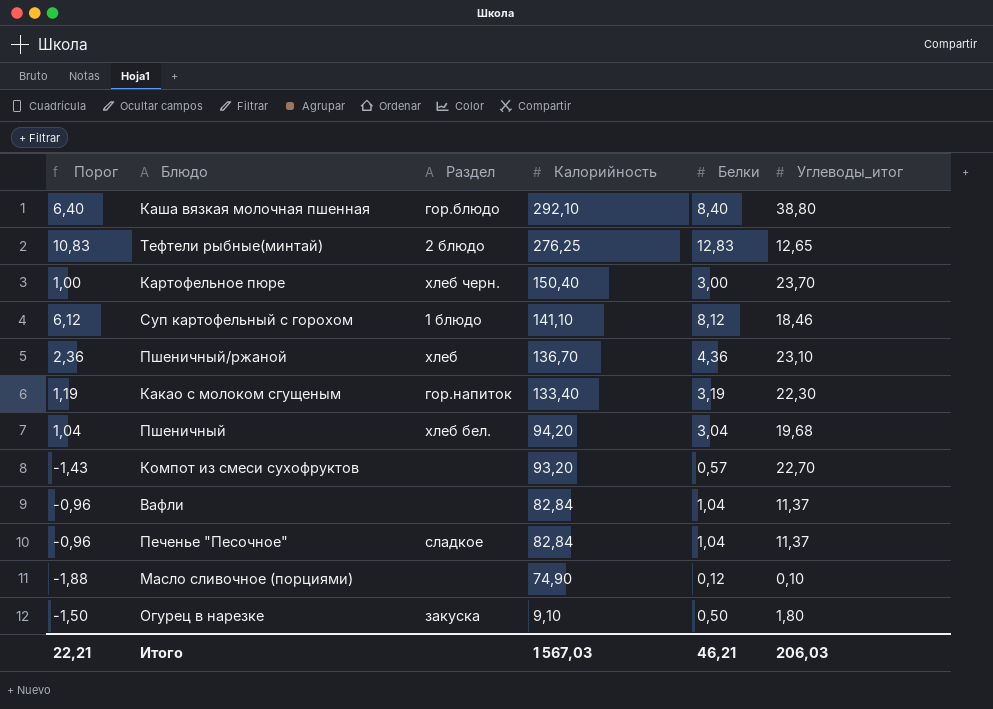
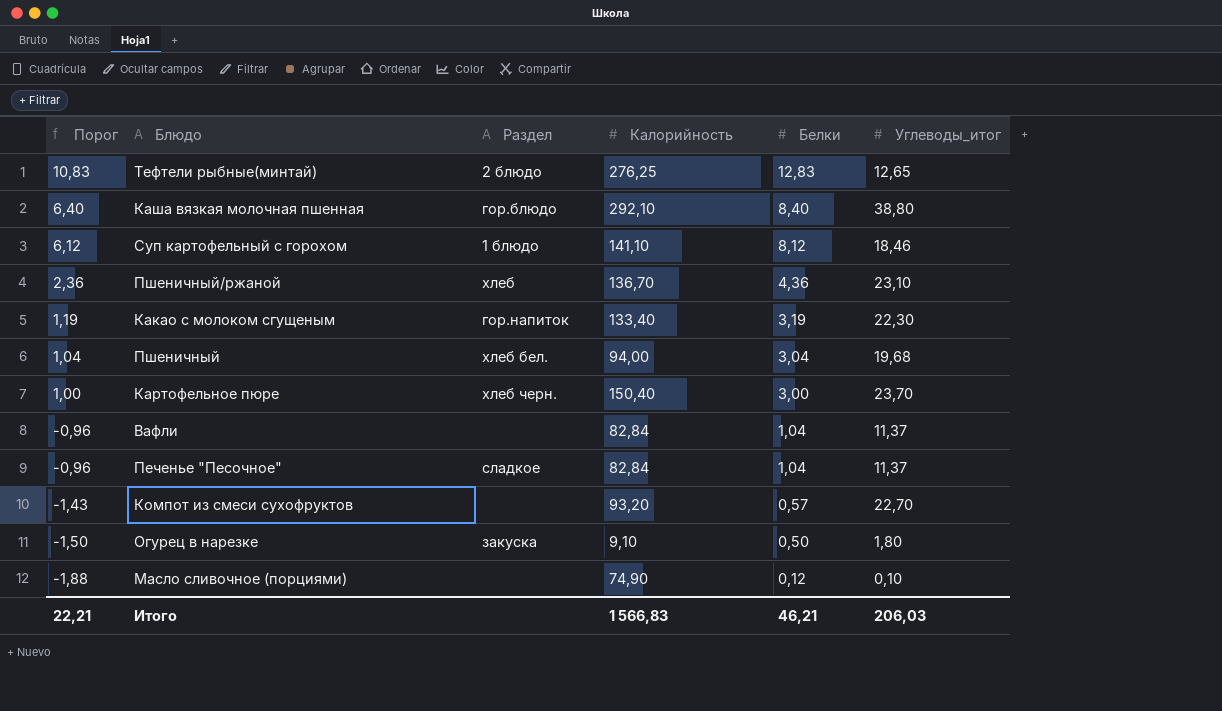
row order: Калорийность descending -> Порог descending
Пшеничный | Калорийность: 94,20 -> 94,00
Итого | Калорийность: 1 567,03 -> 1 566,83

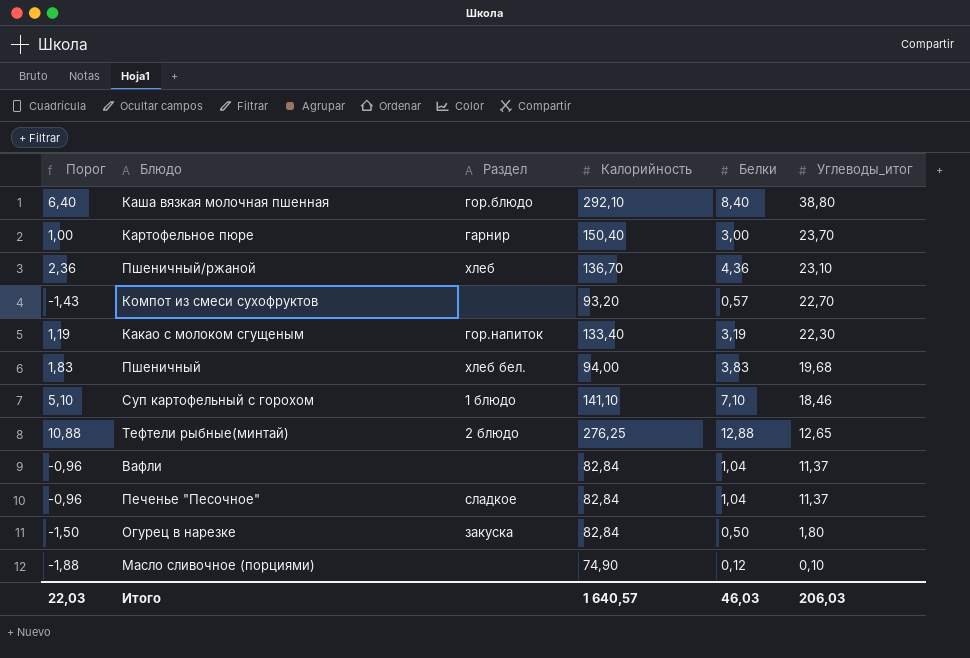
row order: Порог descending -> Углеводы_итог descending
Картофельное пюре | Раздел: хлеб черн. -> гарнир
Пшеничный | Порог: 1,04 -> 1,83
Пшеничный | Белки: 3,04 -> 3,83
Суп картофельный с горохом | Порог: 6,12 -> 5,10
Суп картофельный с горохом | Белки: 8,12 -> 7,10
Тефтели рыбные(минтай) | Порог: 10,83 -> 10,88
Тефтели рыбные(минтай) | Белки: 12,83 -> 12,88
Огурец в нарезке | Калорийность: 9,10 -> 82,84
Итого | Порог: 22,21 -> 22,03
Итого | Калорийность: 1 566,83 -> 1 640,57
Итого | Белки: 46,21 -> 46,03

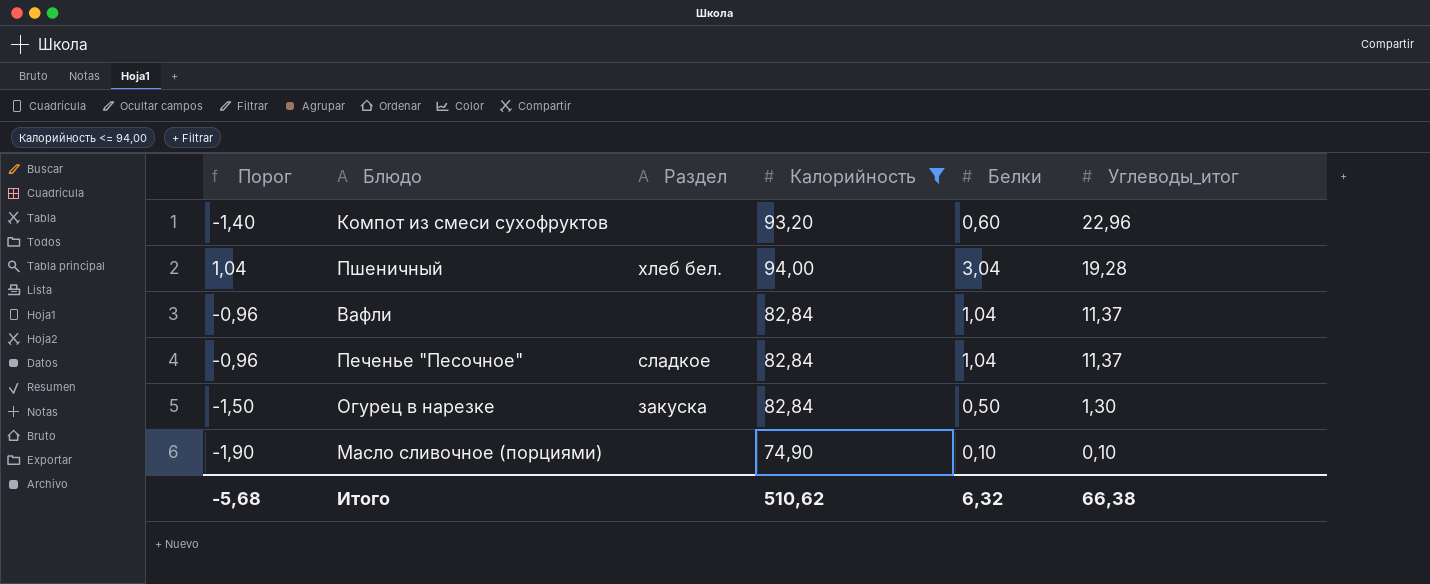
filter: none -> Калорийность <= 94,00
Компот из смеси сухофруктов | Порог: -1,43 -> -1,40
Компот из смеси сухофруктов | Белки: 0,57 -> 0,60
Компот из смеси сухофруктов | Углеводы_итог: 22,70 -> 22,96
Пшеничный | Порог: 1,83 -> 1,04
Пшеничный | Белки: 3,83 -> 3,04
Пшеничный | Углеводы_итог: 19,68 -> 19,28
Огурец в нарезке | Углеводы_итог: 1,80 -> 1,30
Масло сливочное (порциями) | Порог: -1,88 -> -1,90
Масло сливочное (порциями) | Белки: 0,12 -> 0,10
Итого | Порог: 22,03 -> -5,68
Итого | Калорийность: 1 640,57 -> 510,62
Итого | Белки: 46,03 -> 6,32
Итого | Углеводы_итог: 206,03 -> 66,38

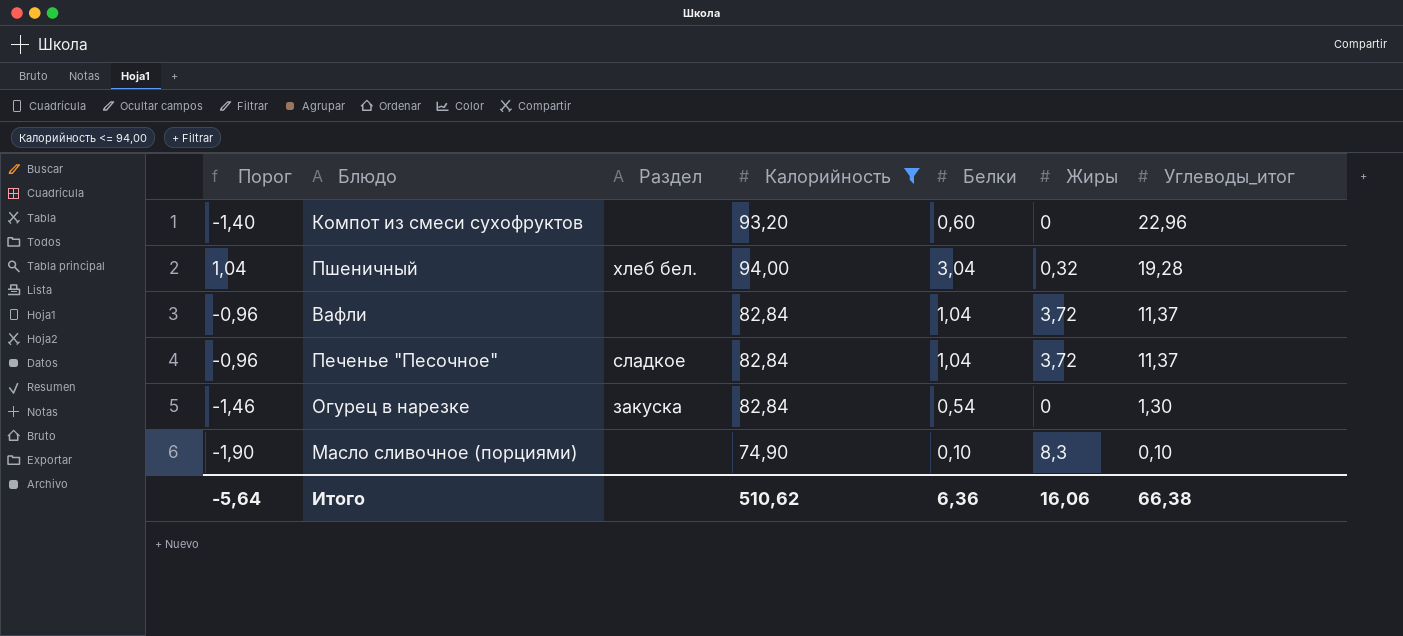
column Жиры | position: none -> 6
Огурец в нарезке | Порог: -1,50 -> -1,46
Огурец в нарезке | Белки: 0,50 -> 0,54
Итого | Порог: -5,68 -> -5,64
Итого | Белки: 6,32 -> 6,36

